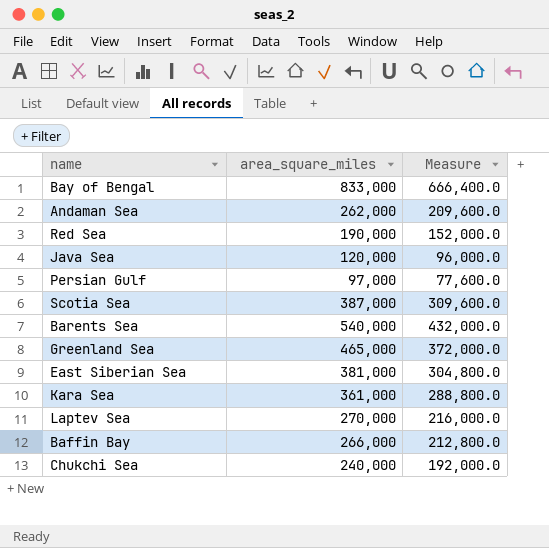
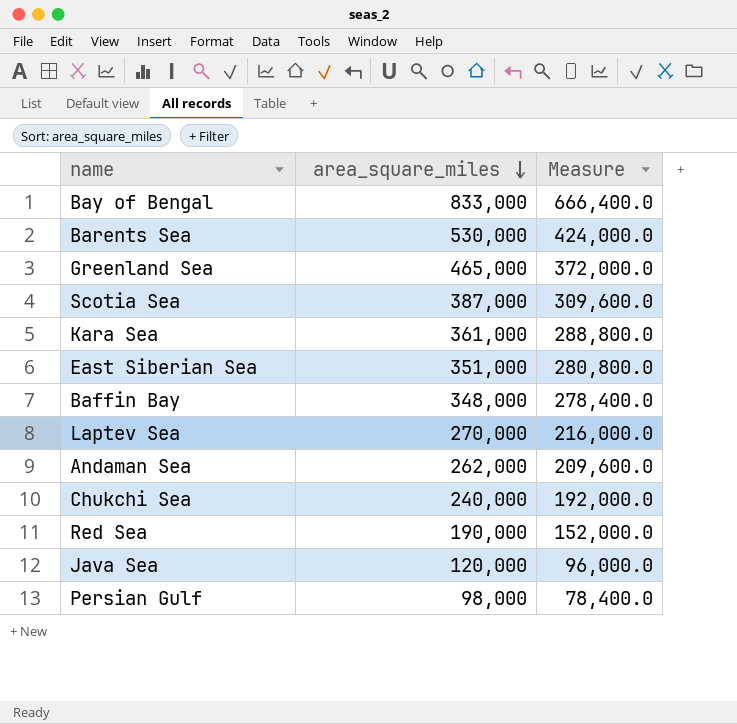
row order: none -> area_square_miles descending
Barents Sea | area_square_miles: 540,000 -> 530,000
Barents Sea | Measure: 432,000.0 -> 424,000.0
East Siberian Sea | area_square_miles: 381,000 -> 351,000
East Siberian Sea | Measure: 304,800.0 -> 280,800.0
Baffin Bay | area_square_miles: 266,000 -> 348,000
Baffin Bay | Measure: 212,800.0 -> 278,400.0
Persian Gulf | area_square_miles: 97,000 -> 98,000
Persian Gulf | Measure: 77,600.0 -> 78,400.0

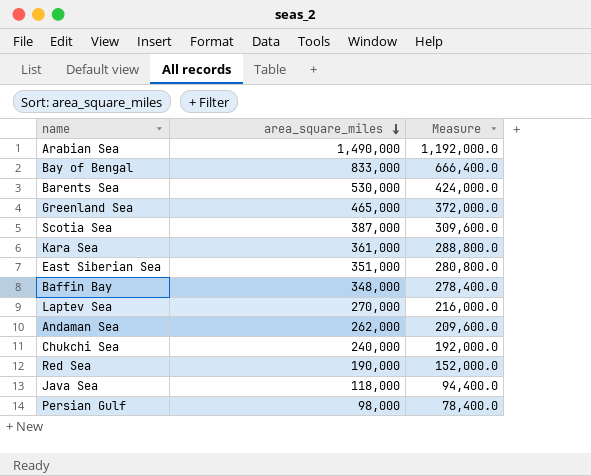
row Arabian Sea: none -> 1,490,000 | 1,192,000.0
Java Sea | area_square_miles: 120,000 -> 118,000
Java Sea | Measure: 96,000.0 -> 94,400.0

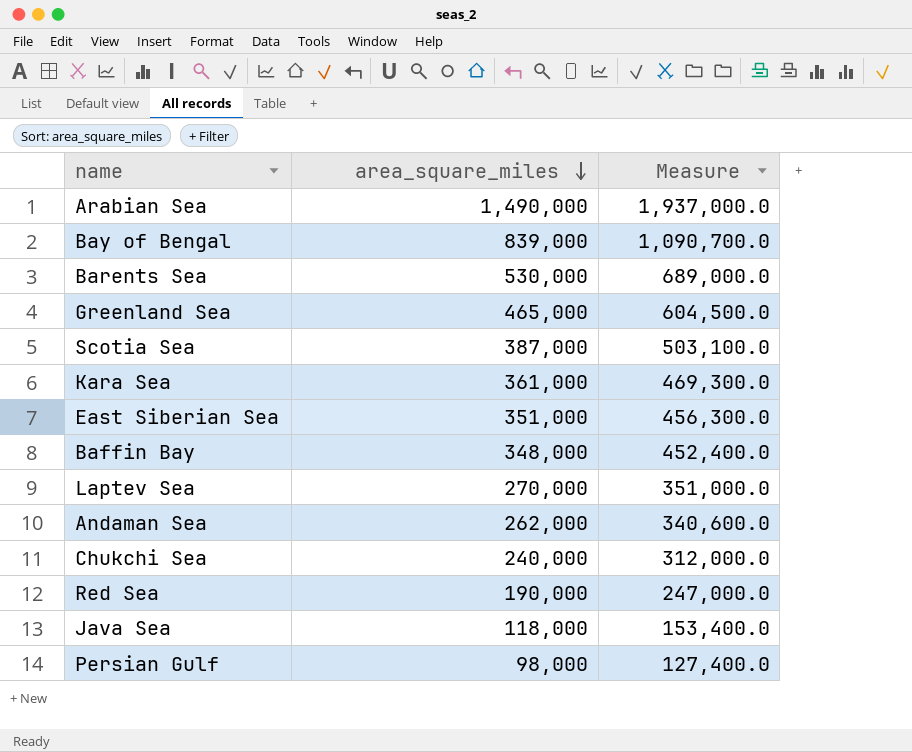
column Measure | formula: [area_square_miles] * 0.8 -> [area_square_miles] * 1.3
Bay of Bengal | area_square_miles: 833,000 -> 839,000

